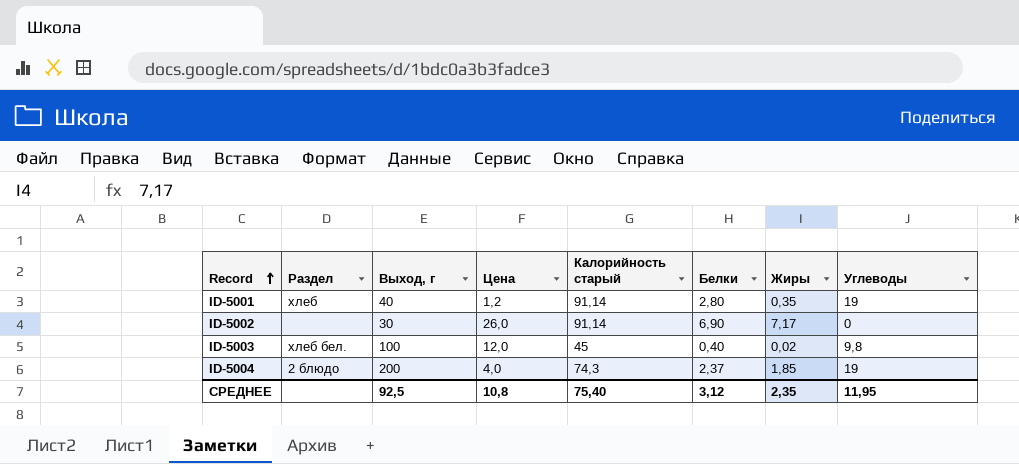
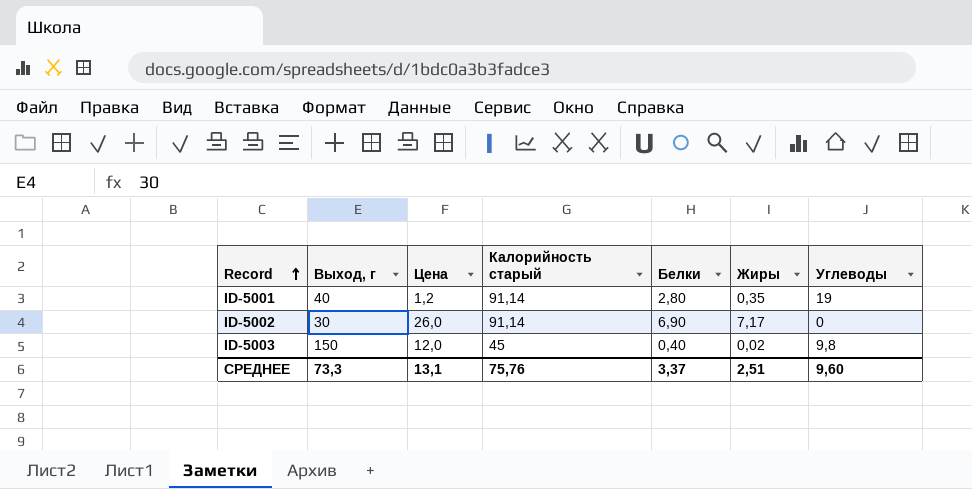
column Раздел | position: 2 -> none
row ID-5004: 2 блюдо | 200 | 4,0 | 74,3 | 2,37 | 1,85 | 19 -> none
ID-5003 | Выход, г: 100 -> 150
СРЕДНЕЕ | Выход, г: 92,5 -> 73,3
СРЕДНЕЕ | Цена: 10,8 -> 13,1
СРЕДНЕЕ | Калорийность старый: 75,40 -> 75,76
СРЕДНЕЕ | Белки: 3,12 -> 3,37
СРЕДНЕЕ | Жиры: 2,35 -> 2,51
СРЕДНЕЕ | Углеводы: 11,95 -> 9,60

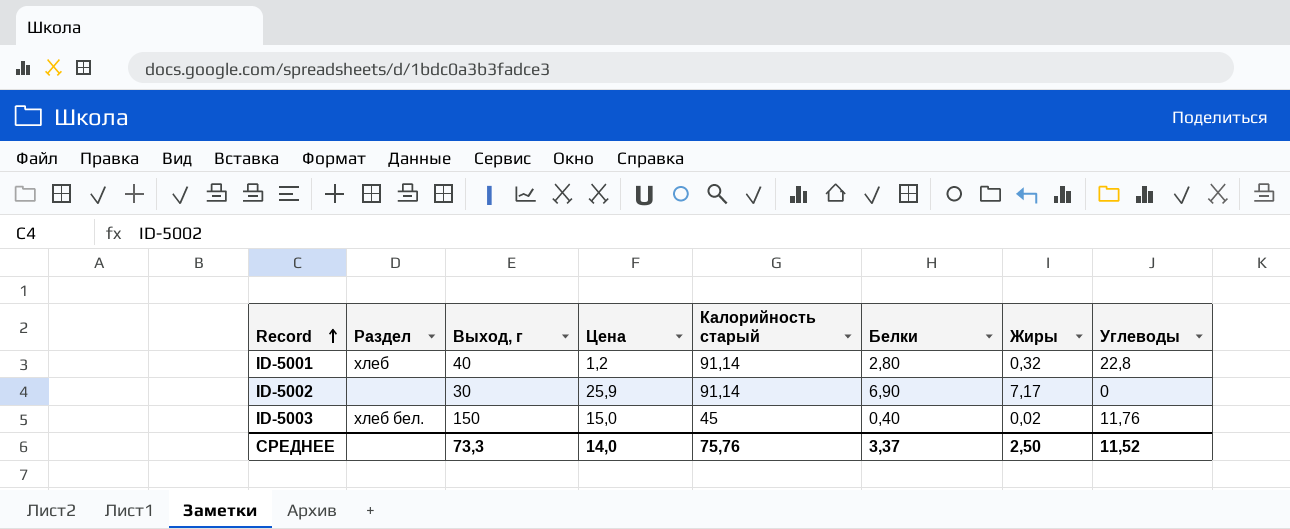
column Раздел | position: none -> 2
ID-5001 | Жиры: 0,35 -> 0,32
ID-5001 | Углеводы: 19 -> 22,8
ID-5002 | Цена: 26,0 -> 25,9
ID-5003 | Цена: 12,0 -> 15,0
ID-5003 | Углеводы: 9,8 -> 11,76
СРЕДНЕЕ | Цена: 13,1 -> 14,0
СРЕДНЕЕ | Жиры: 2,51 -> 2,50
СРЕДНЕЕ | Углеводы: 9,60 -> 11,52

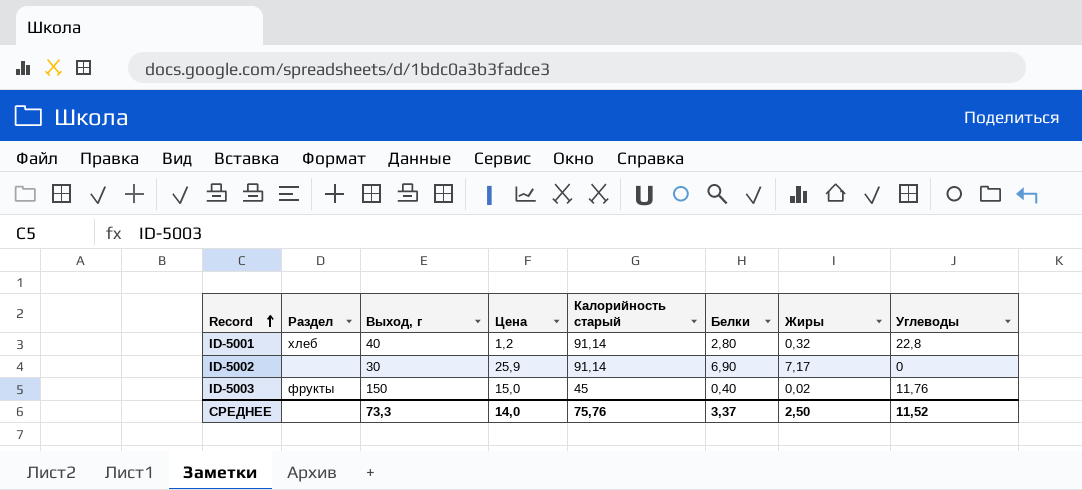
ID-5003 | Раздел: хлеб бел. -> фрукты

